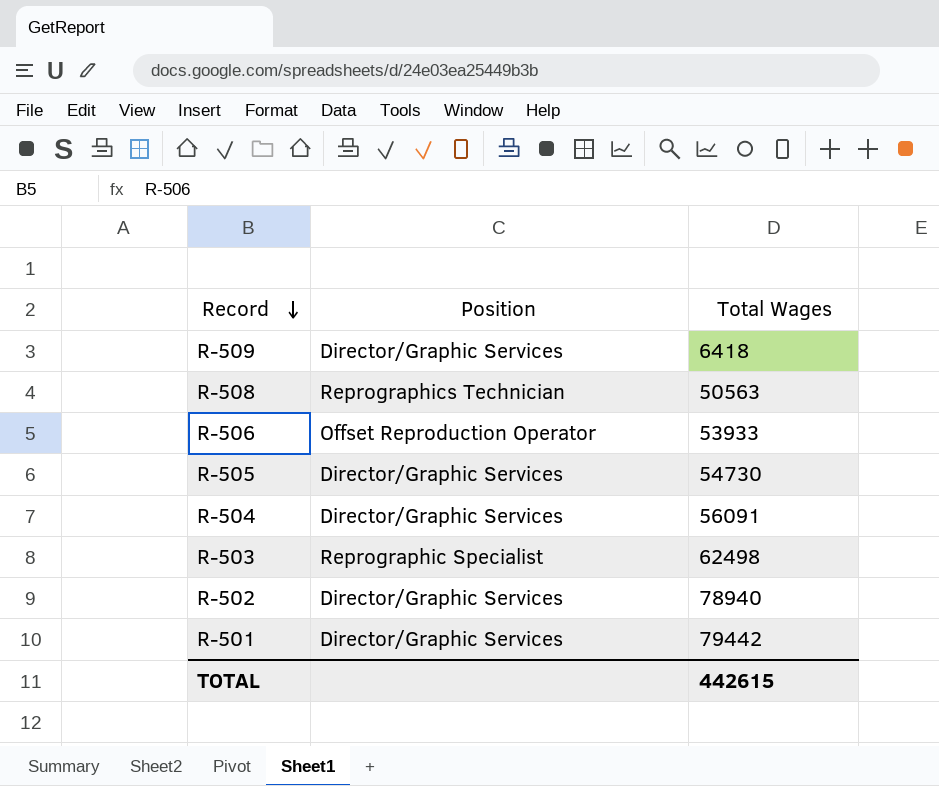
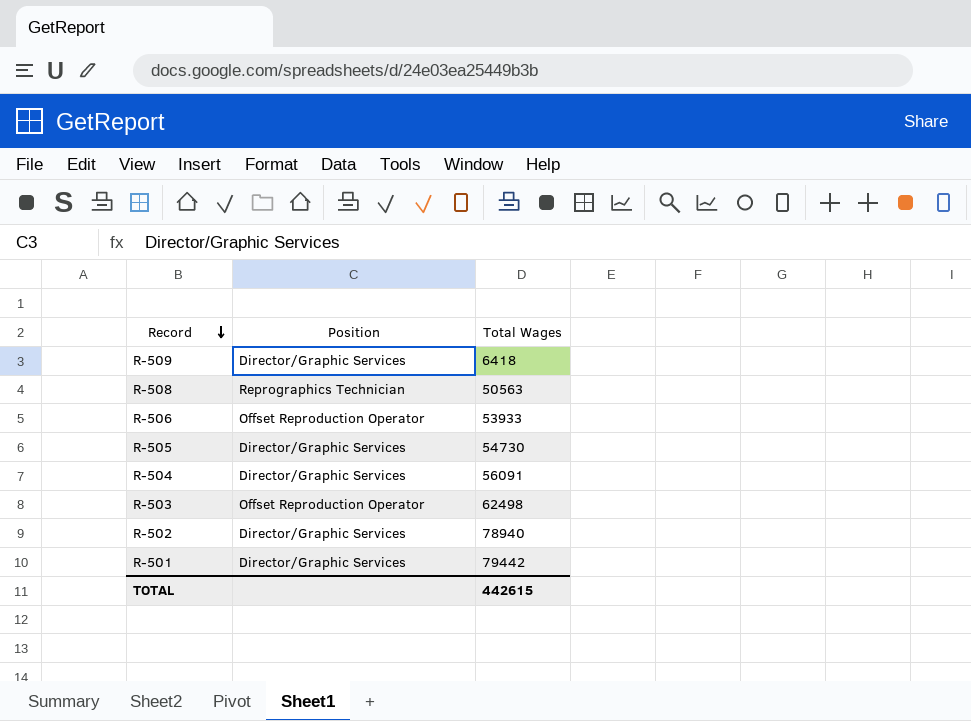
R-503 | Position: Reprographic Specialist -> Offset Reproduction Operator

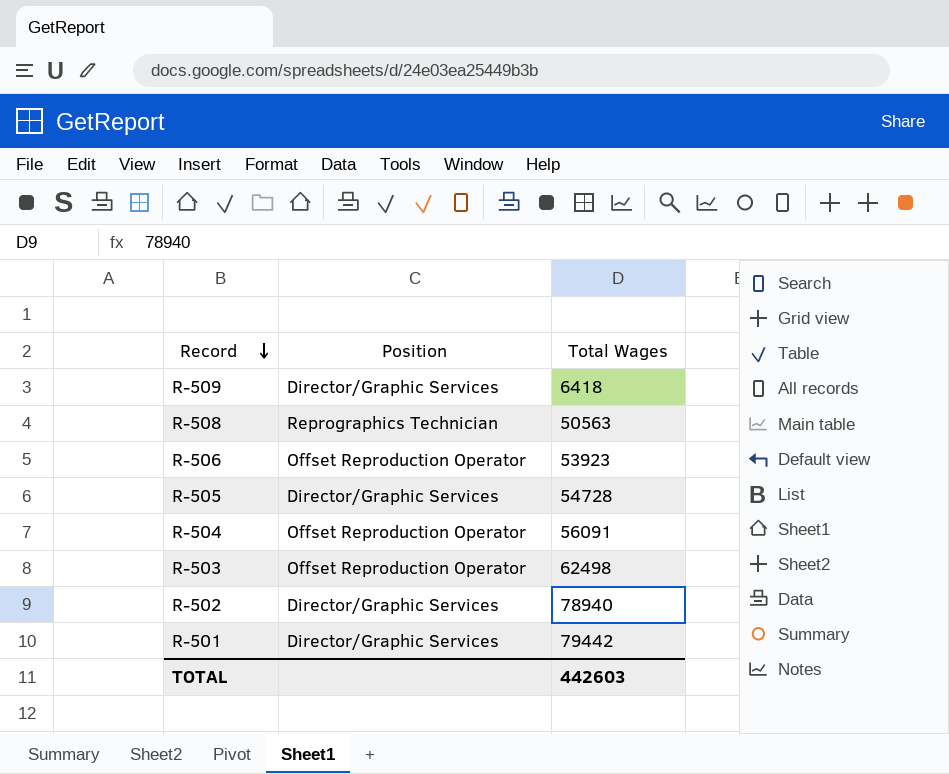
R-506 | Total Wages: 53933 -> 53923
R-505 | Total Wages: 54730 -> 54728
R-504 | Position: Director/Graphic Services -> Offset Reproduction Operator
TOTAL | Total Wages: 442615 -> 442603

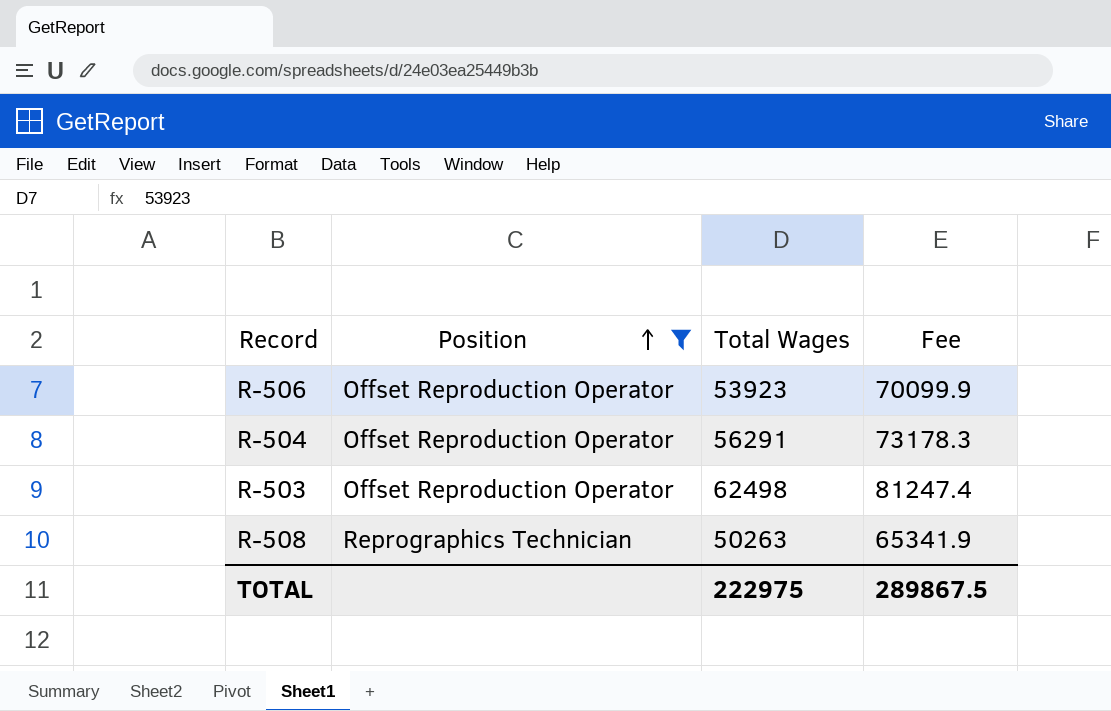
filter: none -> Position != Director/Graphic Services
row order: Record descending -> Position ascending
column Fee | formula: none -> [Total Wages] * 1.3
R-504 | Total Wages: 56091 -> 56291
R-508 | Total Wages: 50563 -> 50263
TOTAL | Total Wages: 442603 -> 222975

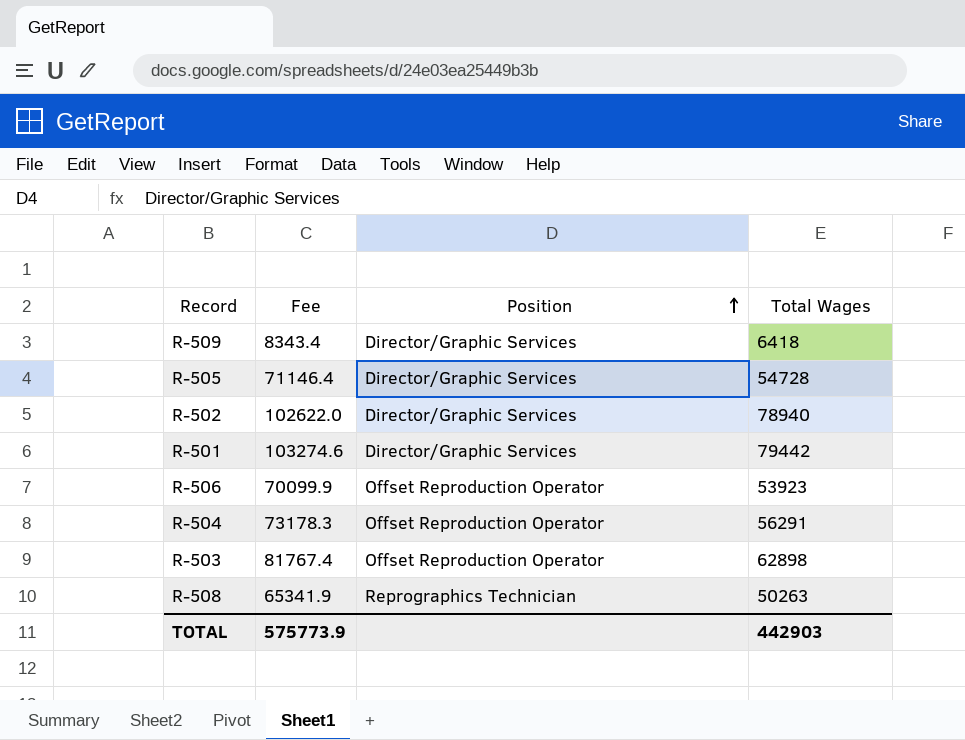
filter: Position != Director/Graphic Services -> none
column Fee | position: 4 -> 2
R-503 | Fee: 81247.4 -> 81767.4
R-503 | Total Wages: 62498 -> 62898
TOTAL | Fee: 289867.5 -> 575773.9
TOTAL | Total Wages: 222975 -> 442903

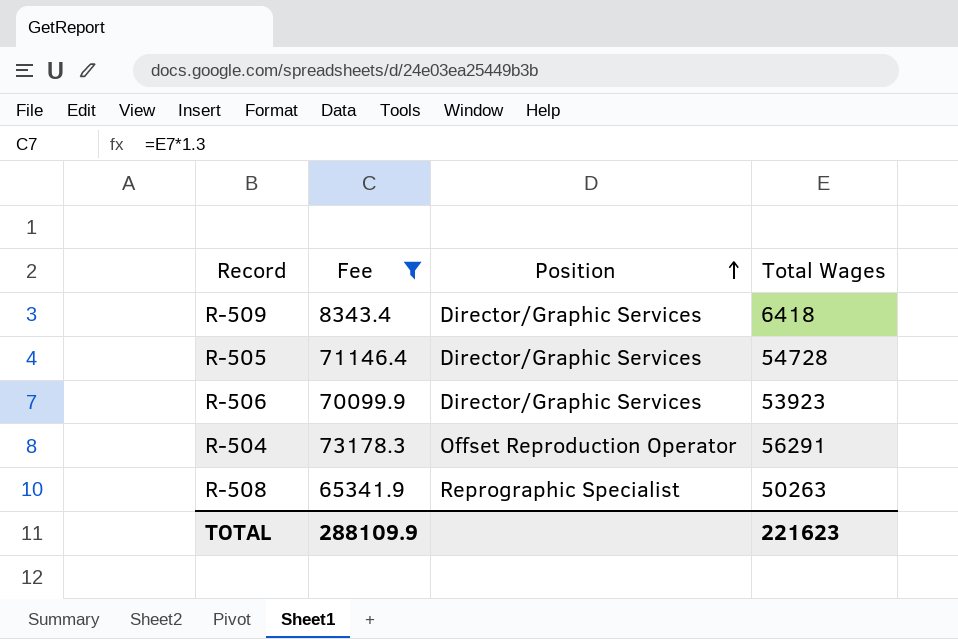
filter: none -> Fee <= 73178.3
R-506 | Position: Offset Reproduction Operator -> Director/Graphic Services
R-508 | Position: Reprographics Technician -> Reprographic Specialist
TOTAL | Fee: 575773.9 -> 288109.9
TOTAL | Total Wages: 442903 -> 221623

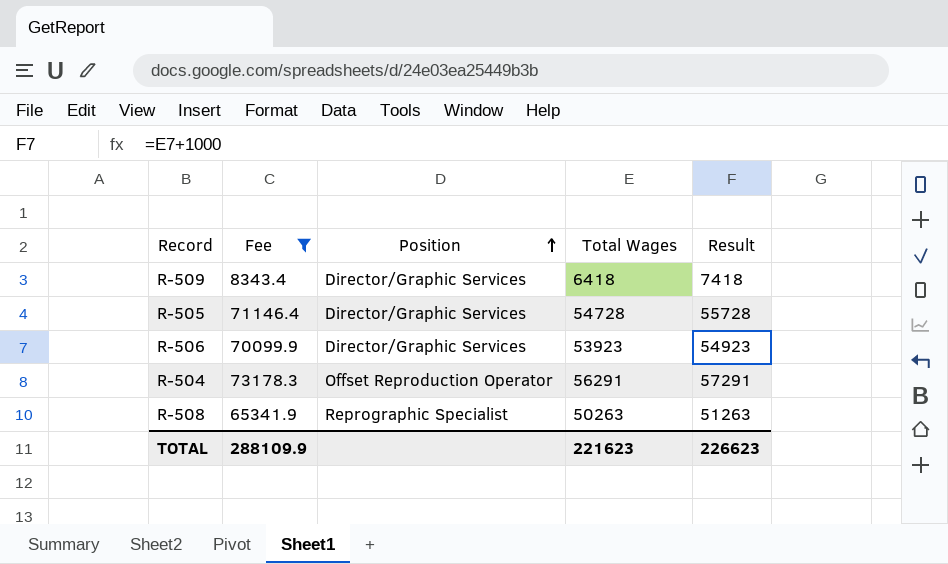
column Result | formula: none -> [Total Wages] + 1000

